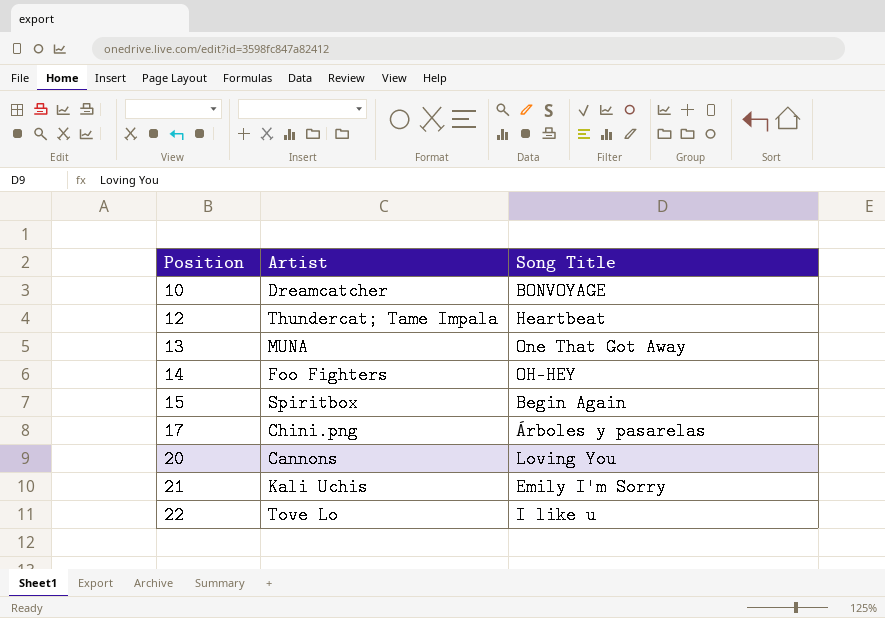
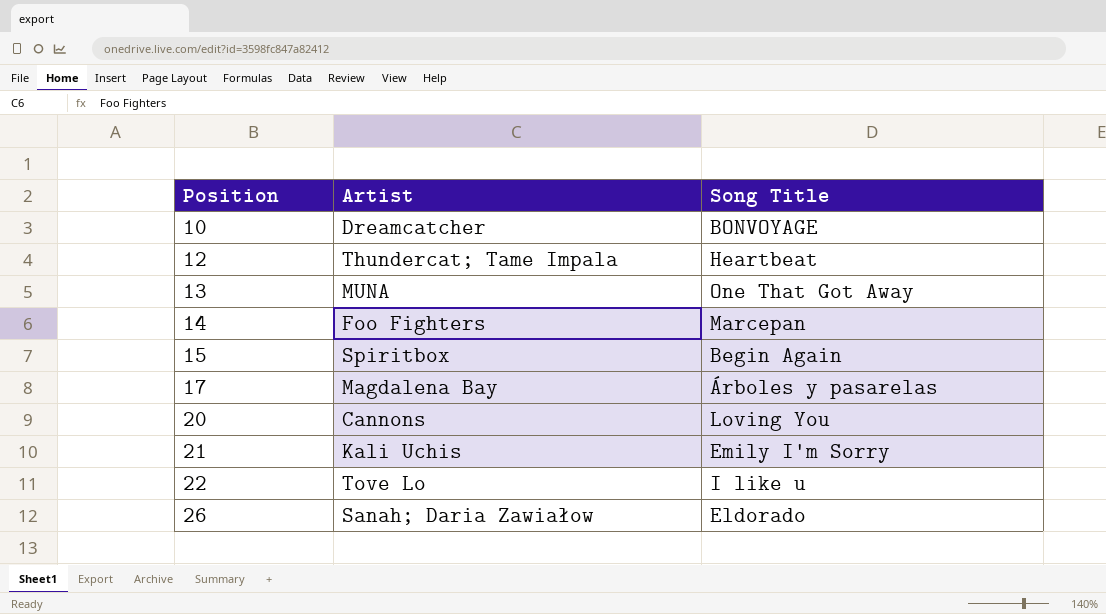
14 | Song Title: OH-HEY -> Marcepan
17 | Artist: Chini.png -> Magdalena Bay
row 26: none -> Sanah; Daria Zawiałow | Eldorado

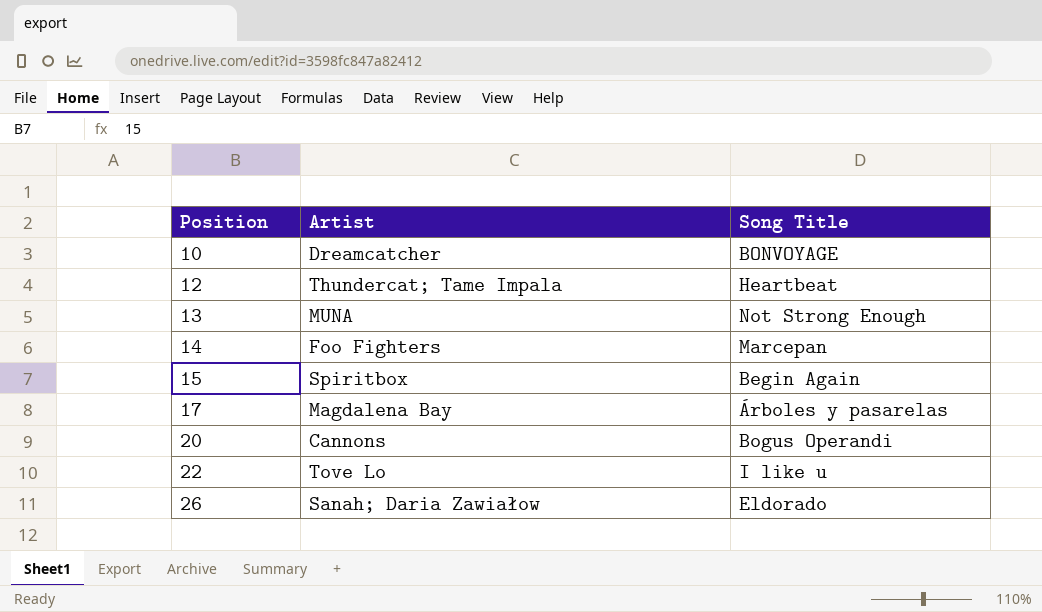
row 21: Kali Uchis | Emily I'm Sorry -> none
13 | Song Title: One That Got Away -> Not Strong Enough
20 | Song Title: Loving You -> Bogus Operandi

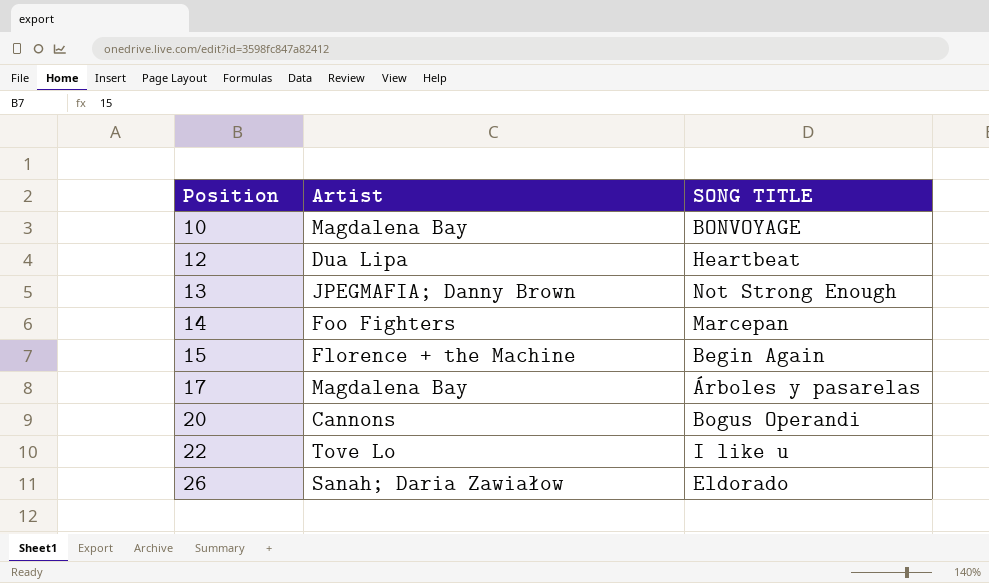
column name: Song Title -> SONG TITLE
10 | Artist: Dreamcatcher -> Magdalena Bay
12 | Artist: Thundercat; Tame Impala -> Dua Lipa
13 | Artist: MUNA -> JPEGMAFIA; Danny Brown
15 | Artist: Spiritbox -> Florence + the Machine

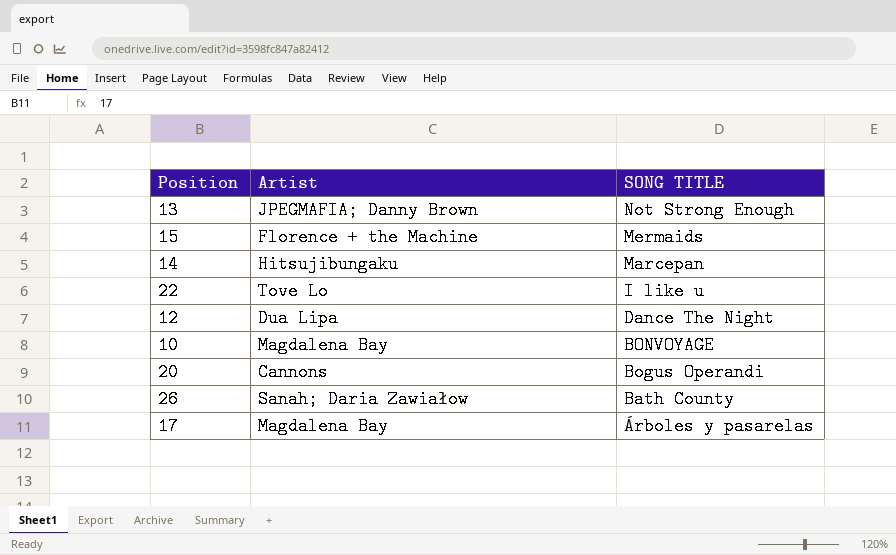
row order: Position ascending -> SONG TITLE descending
15 | SONG TITLE: Begin Again -> Mermaids
14 | Artist: Foo Fighters -> Hitsujibungaku
12 | SONG TITLE: Heartbeat -> Dance The Night
26 | SONG TITLE: Eldorado -> Bath County

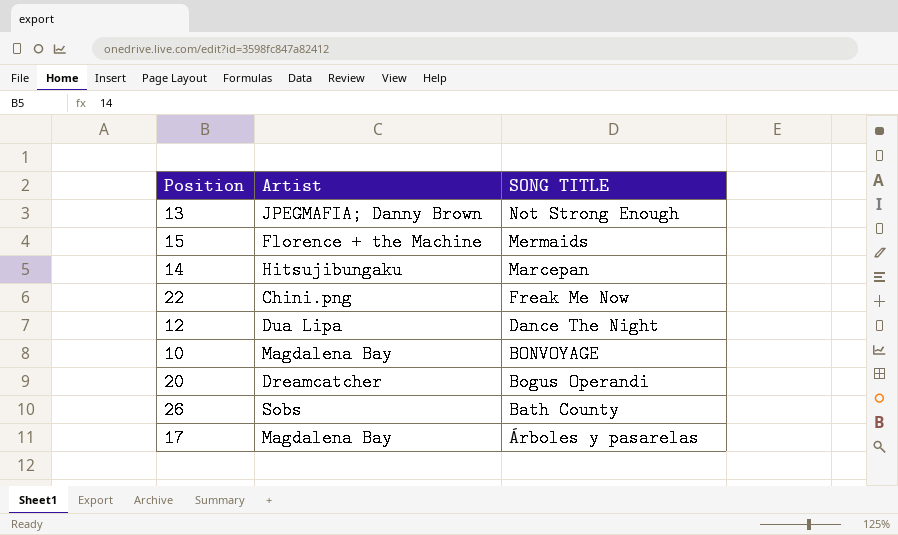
22 | Artist: Tove Lo -> Chini.png
22 | SONG TITLE: I like u -> Freak Me Now
20 | Artist: Cannons -> Dreamcatcher
26 | Artist: Sanah; Daria Zawiałow -> Sobs

